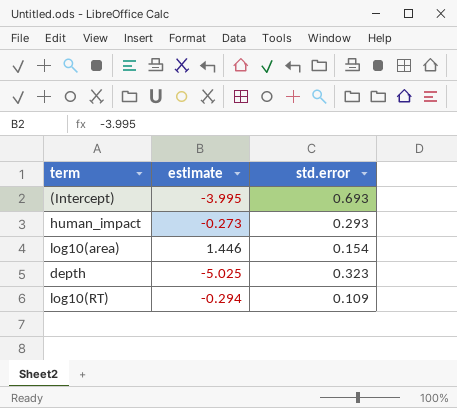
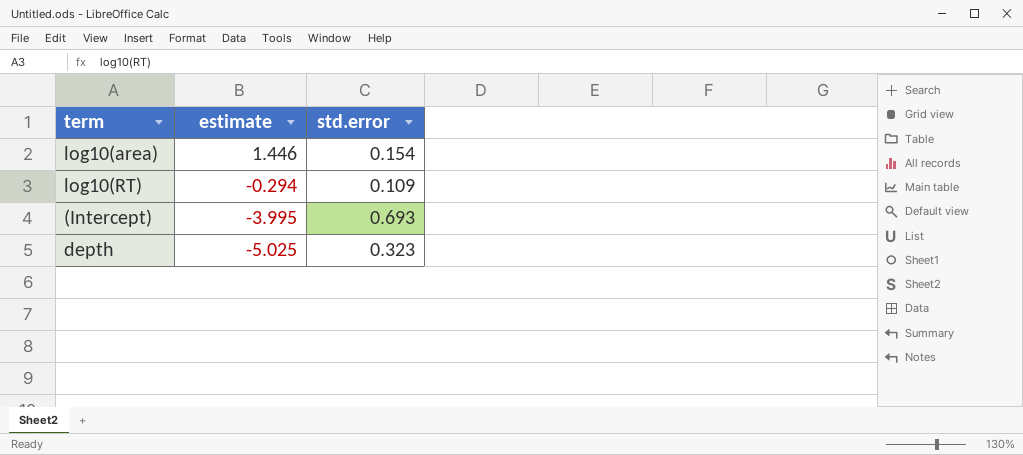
row order: none -> estimate descending
row human_impact: -0.273 | 0.293 -> none

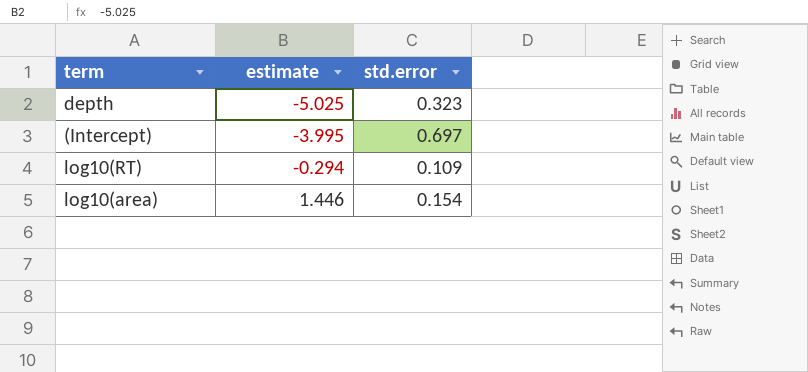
row order: estimate descending -> estimate ascending
(Intercept) | std.error: 0.693 -> 0.697

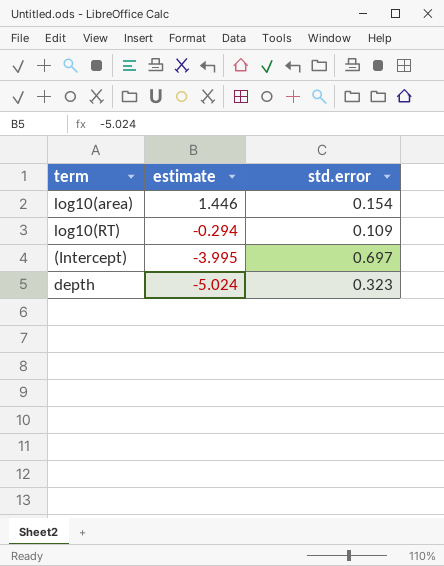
row order: estimate ascending -> estimate descending
depth | estimate: -5.025 -> -5.024

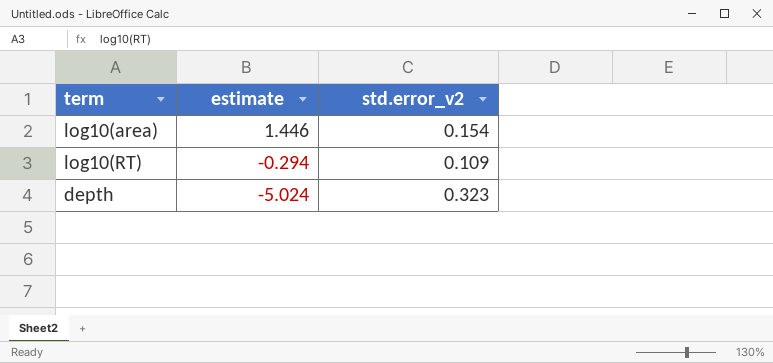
column name: std.error -> std.error_v2
row (Intercept): -3.995 | 0.697 -> none

